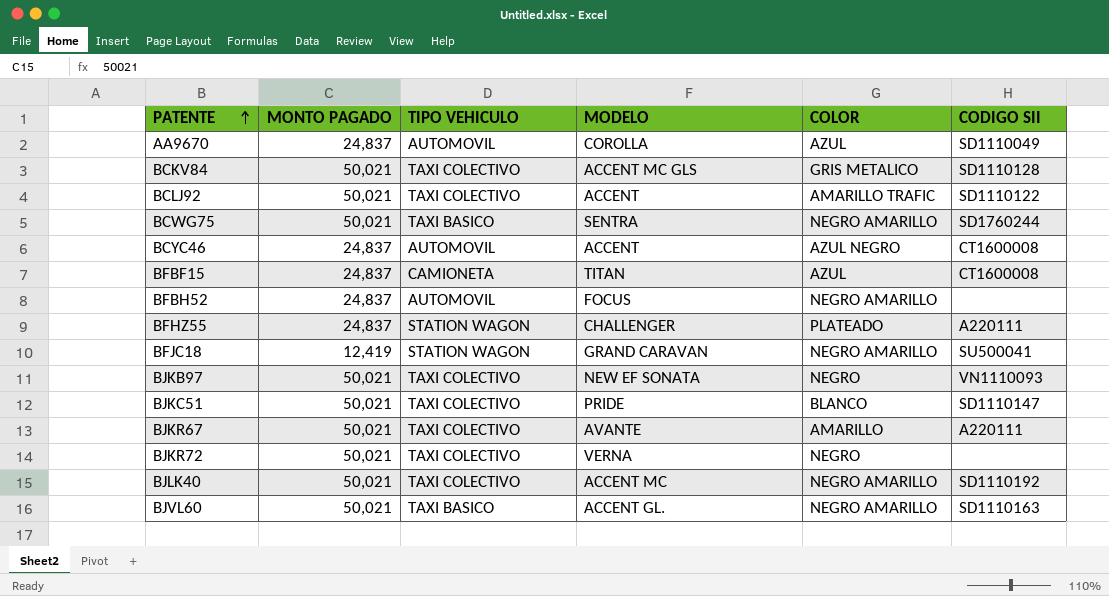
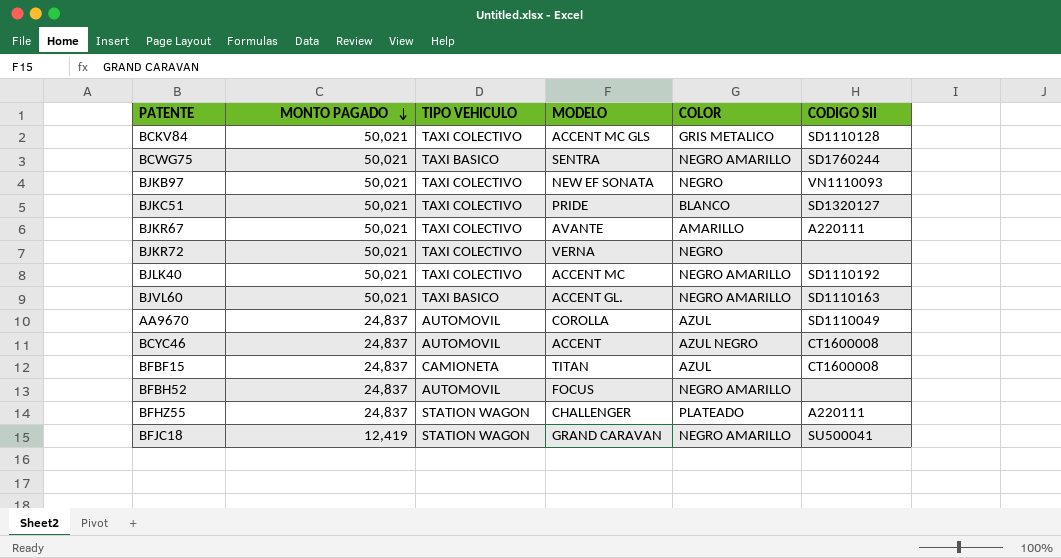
row order: PATENTE ascending -> MONTO PAGADO descending
row BCLJ92: 50,021 | TAXI COLECTIVO | ACCENT | AMARILLO TRAFIC | SD1110122 -> none
BJKC51 | CODIGO SII: SD1110147 -> SD1320127

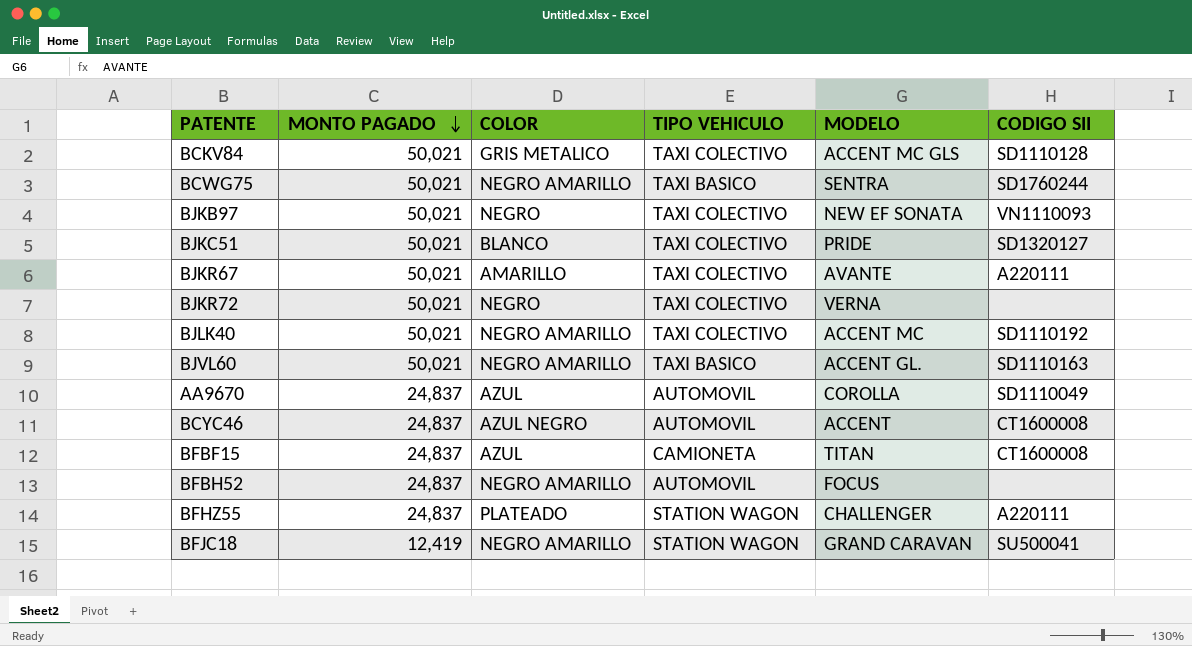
column COLOR | position: 5 -> 3

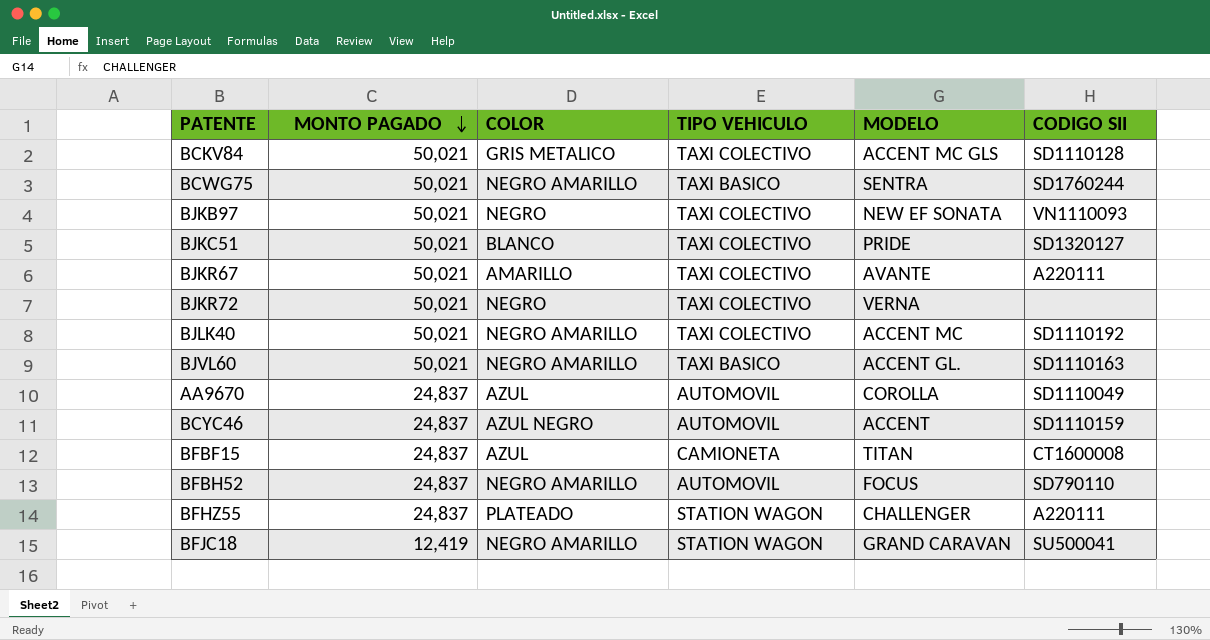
BCYC46 | CODIGO SII: CT1600008 -> SD1110159
BFBH52 | CODIGO SII: none -> SD790110

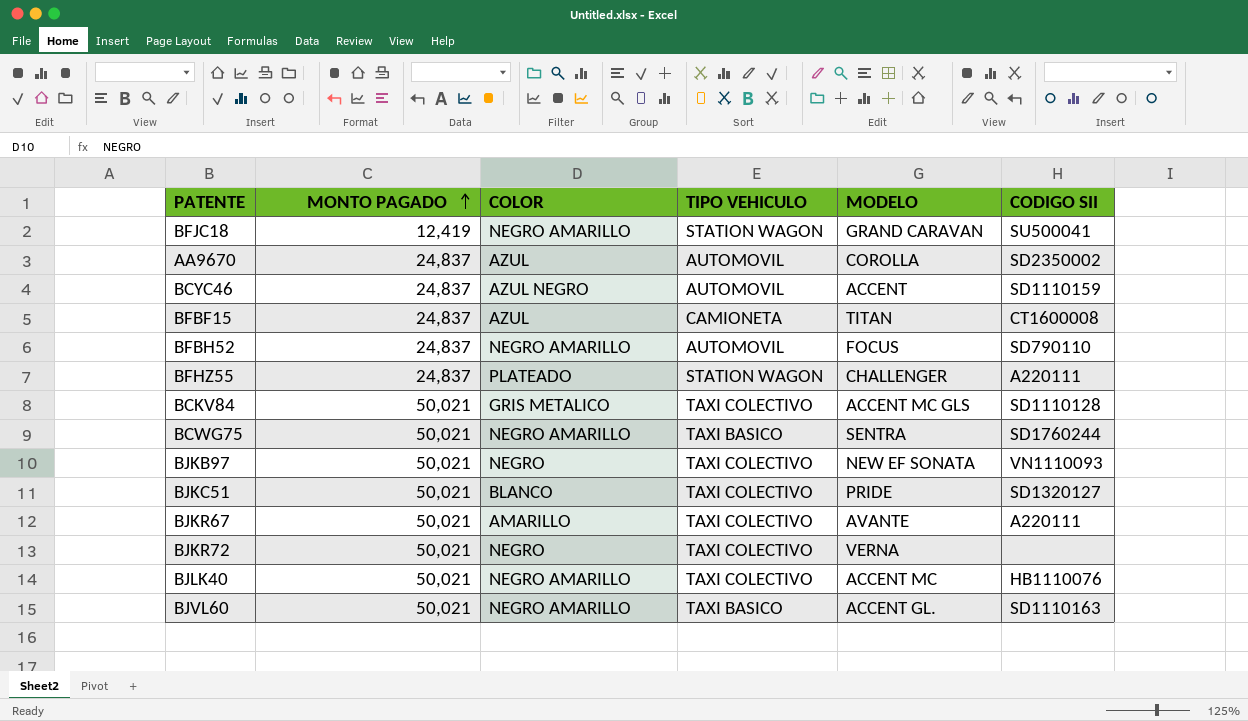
row order: MONTO PAGADO descending -> MONTO PAGADO ascending
AA9670 | CODIGO SII: SD1110049 -> SD2350002
BJLK40 | CODIGO SII: SD1110192 -> HB1110076

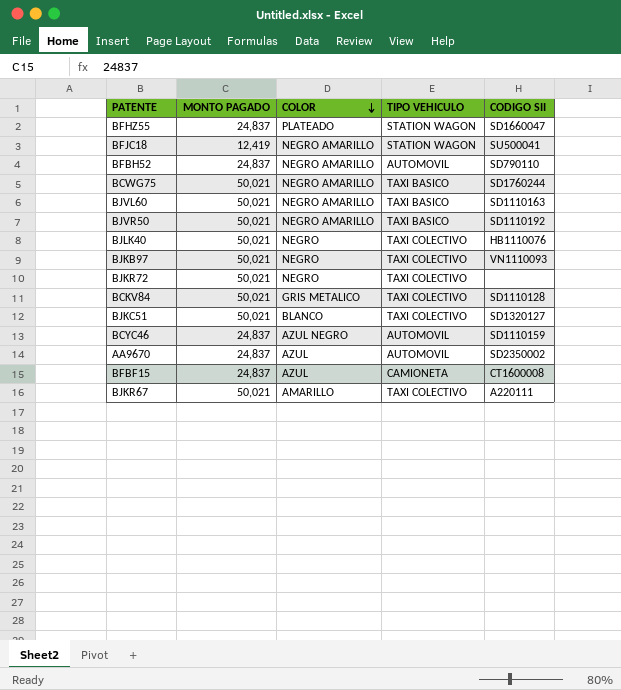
row order: MONTO PAGADO ascending -> COLOR descending
column MODELO | position: 5 -> none
BFHZ55 | CODIGO SII: A220111 -> SD1660047
row BJVR50: none -> 50,021 | NEGRO AMARILLO | TAXI BASICO | SD1110192
BJLK40 | COLOR: NEGRO AMARILLO -> NEGRO

